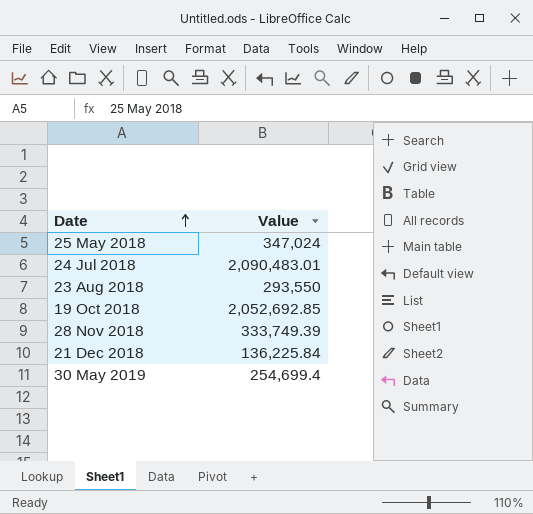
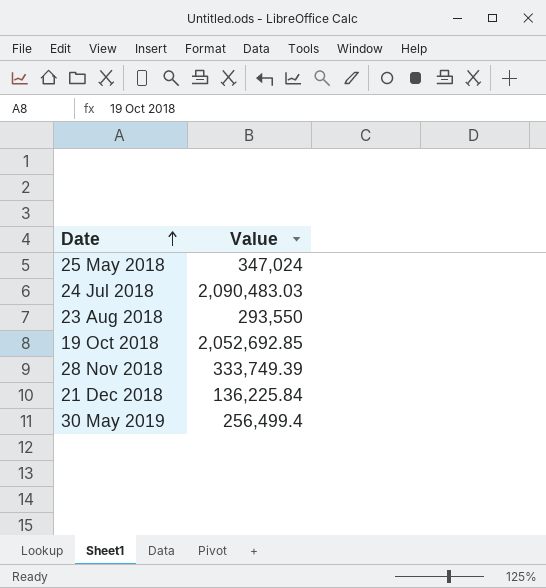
24 Jul 2018 | Value: 2,090,483.01 -> 2,090,483.03
30 May 2019 | Value: 254,699.4 -> 256,499.4

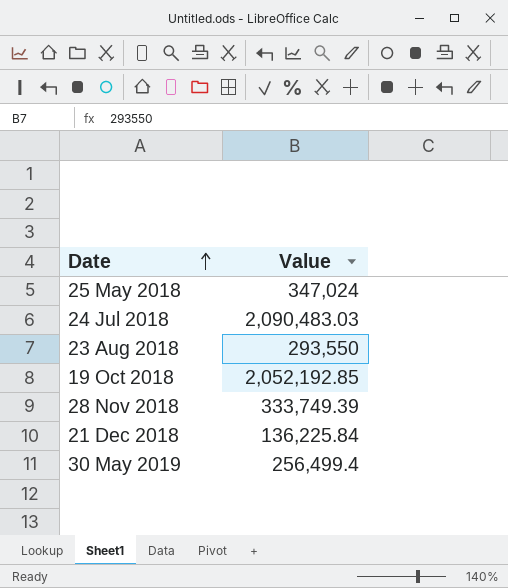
19 Oct 2018 | Value: 2,052,692.85 -> 2,052,192.85

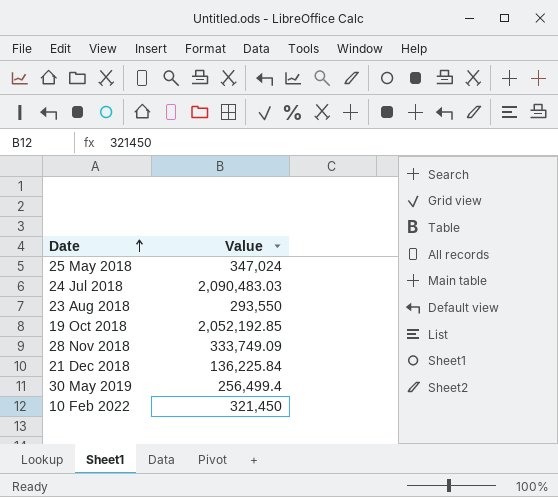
28 Nov 2018 | Value: 333,749.39 -> 333,749.09
row 10 Feb 2022: none -> 321,450

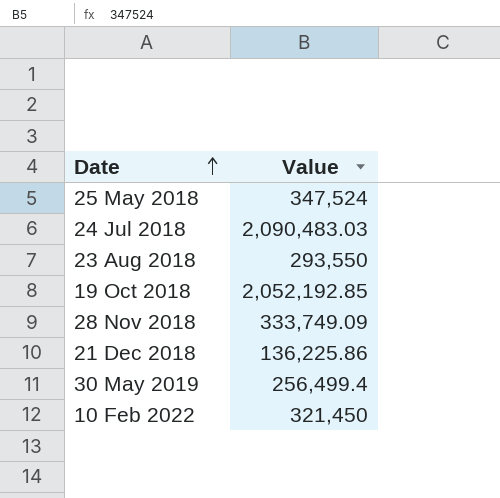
25 May 2018 | Value: 347,024 -> 347,524
21 Dec 2018 | Value: 136,225.84 -> 136,225.86

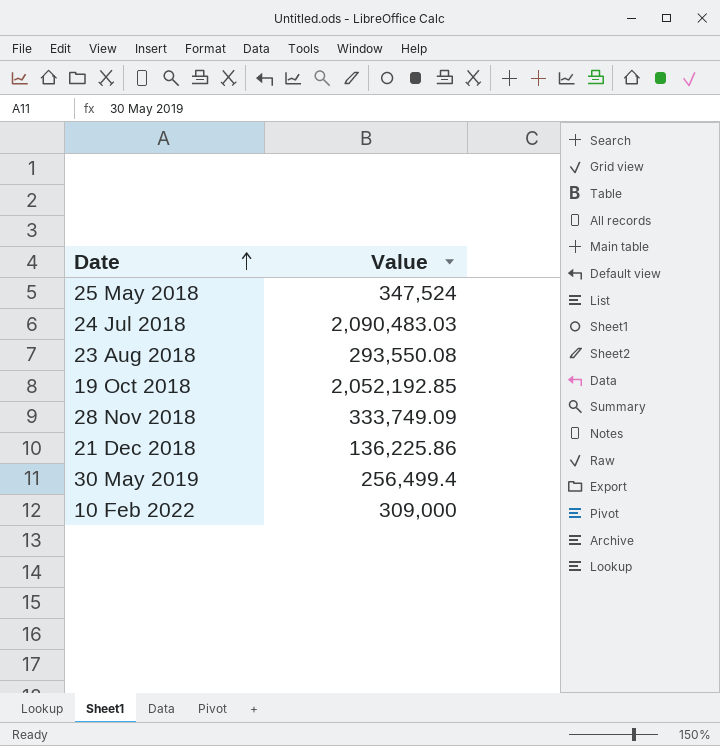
23 Aug 2018 | Value: 293,550 -> 293,550.08
10 Feb 2022 | Value: 321,450 -> 309,000

